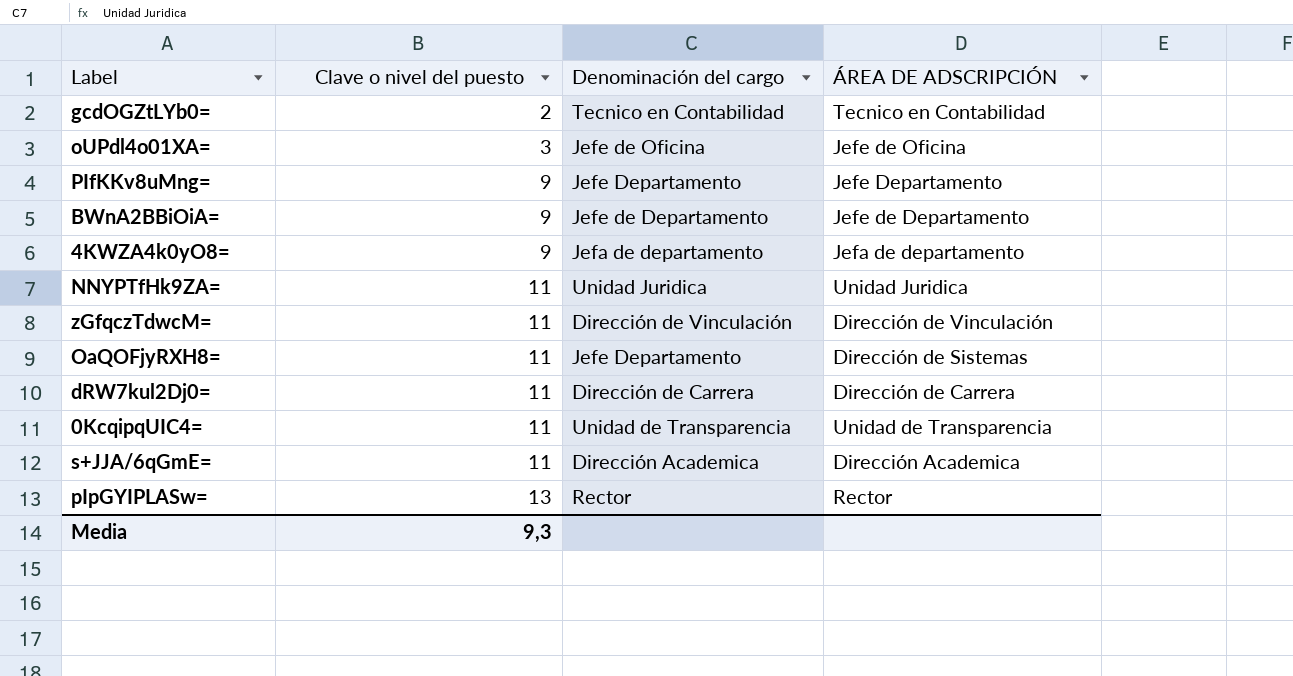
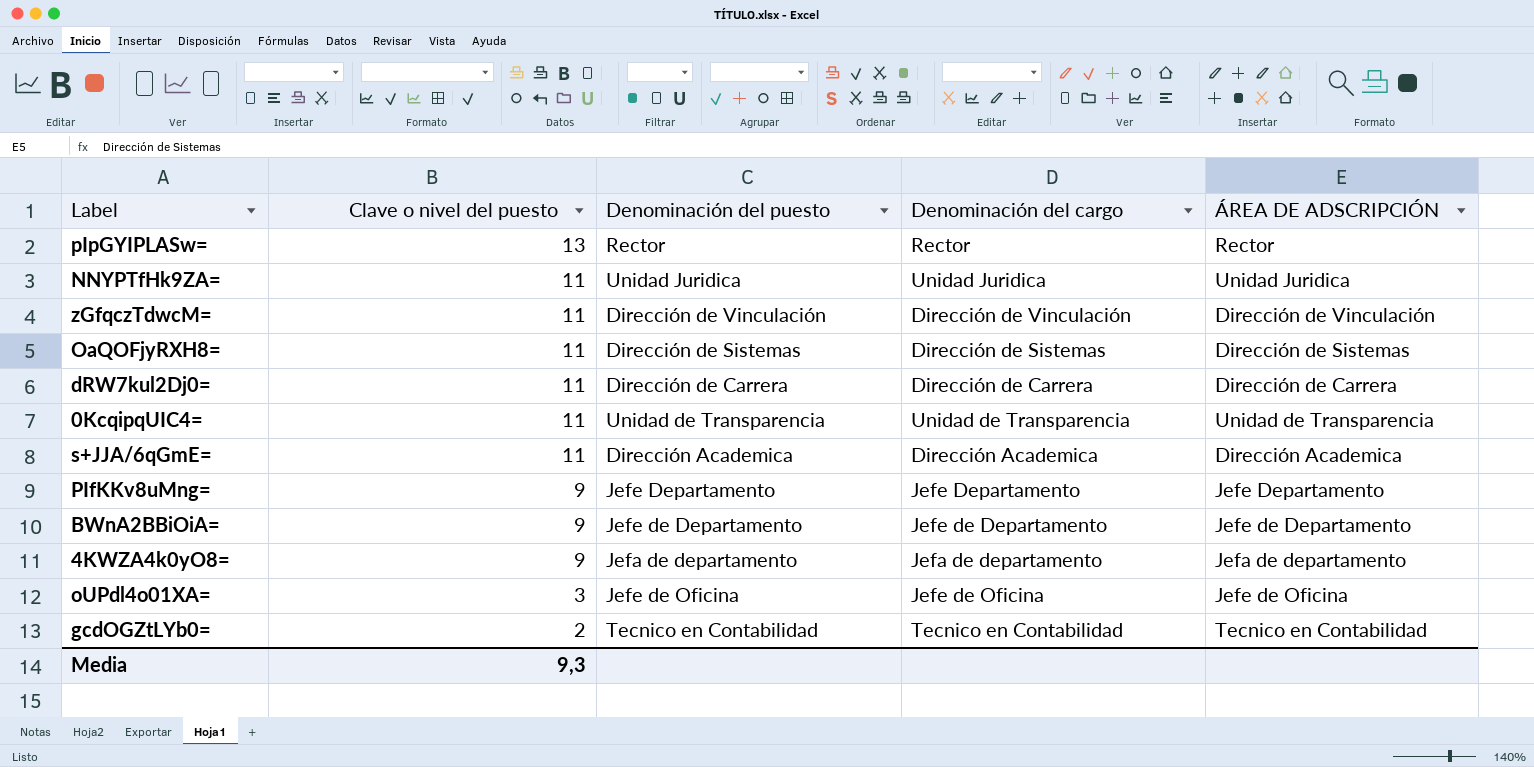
row order: Clave o nivel del puesto ascending -> Clave o nivel del puesto descending
column Denominación del puesto | position: none -> 3
OaQOFjyRXH8= | Denominación del cargo: Jefe Departamento -> Dirección de Sistemas

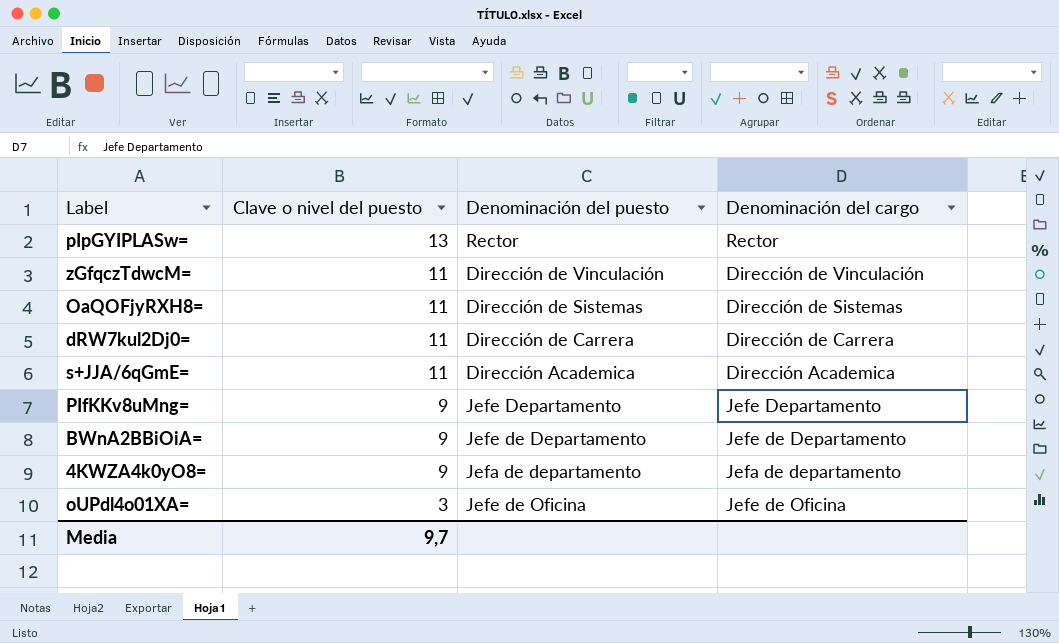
column ÁREA DE ADSCRIPCIÓN | position: 5 -> none
row NNYPTfHk9ZA=: 11 | Unidad Juridica | Unidad Juridica | Unidad Juridica -> none
row 0KcqipqUIC4=: 11 | Unidad de Transparencia | Unidad de Transparencia | Unidad de Transparencia -> none
row gcdOGZtLYb0=: 2 | Tecnico en Contabilidad | Tecnico en Contabilidad | Tecnico en Contabilidad -> none
Media | Clave o nivel del puesto: 9,3 -> 9,7

